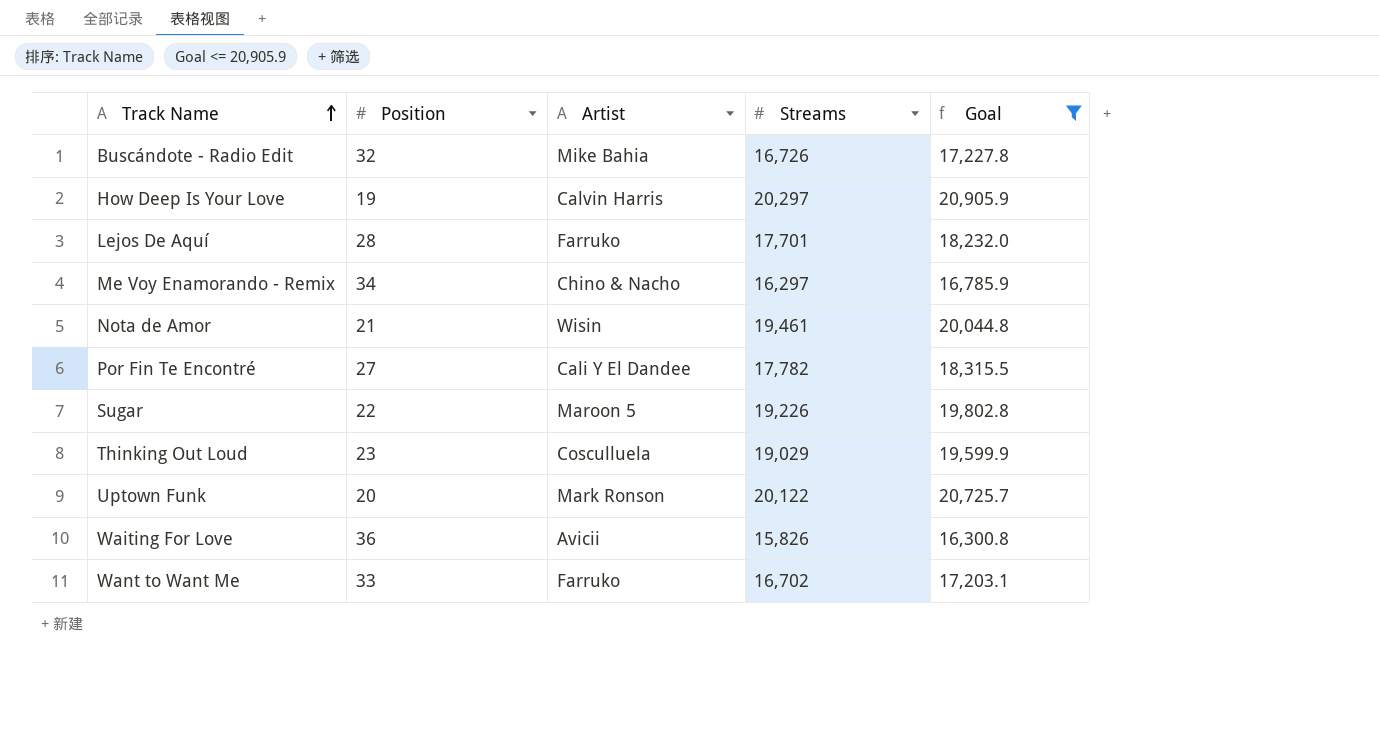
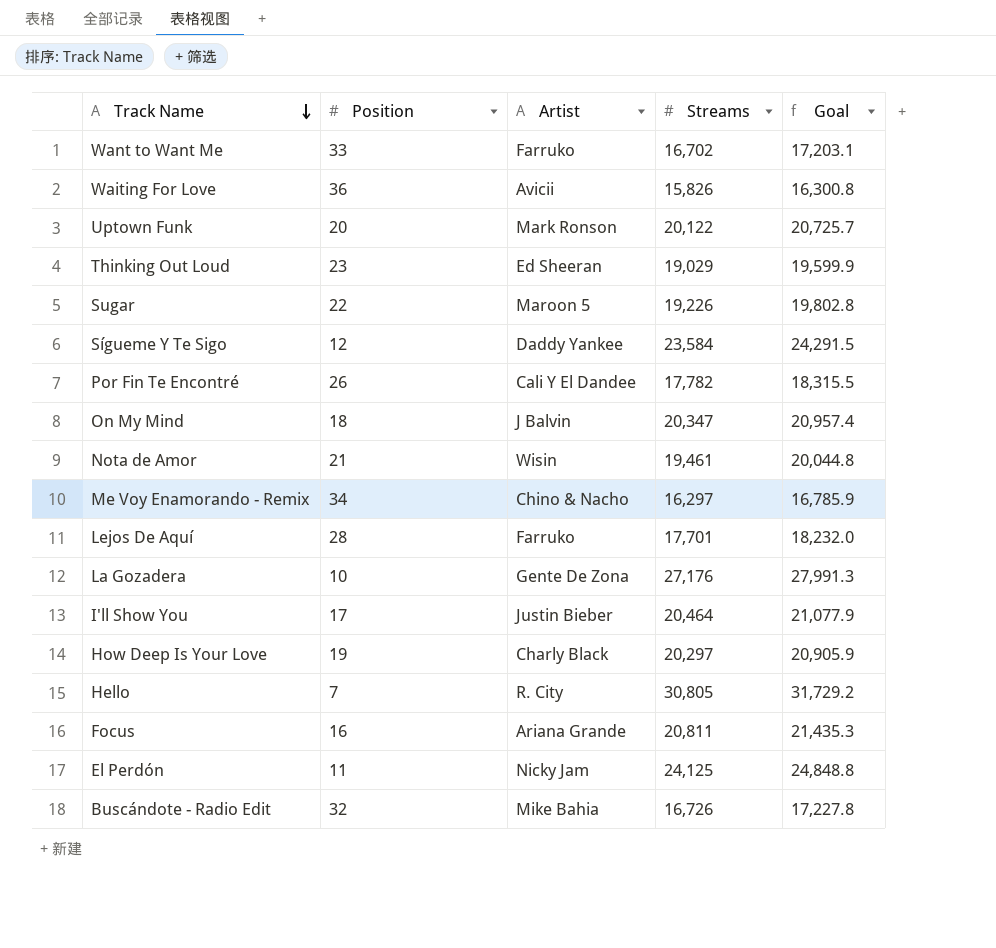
filter: Goal <= 20,905.9 -> none
row order: Track Name ascending -> Track Name descending
Thinking Out Loud | Artist: Cosculluela -> Ed Sheeran
Por Fin Te Encontré | Position: 27 -> 26
How Deep Is Your Love | Artist: Calvin Harris -> Charly Black

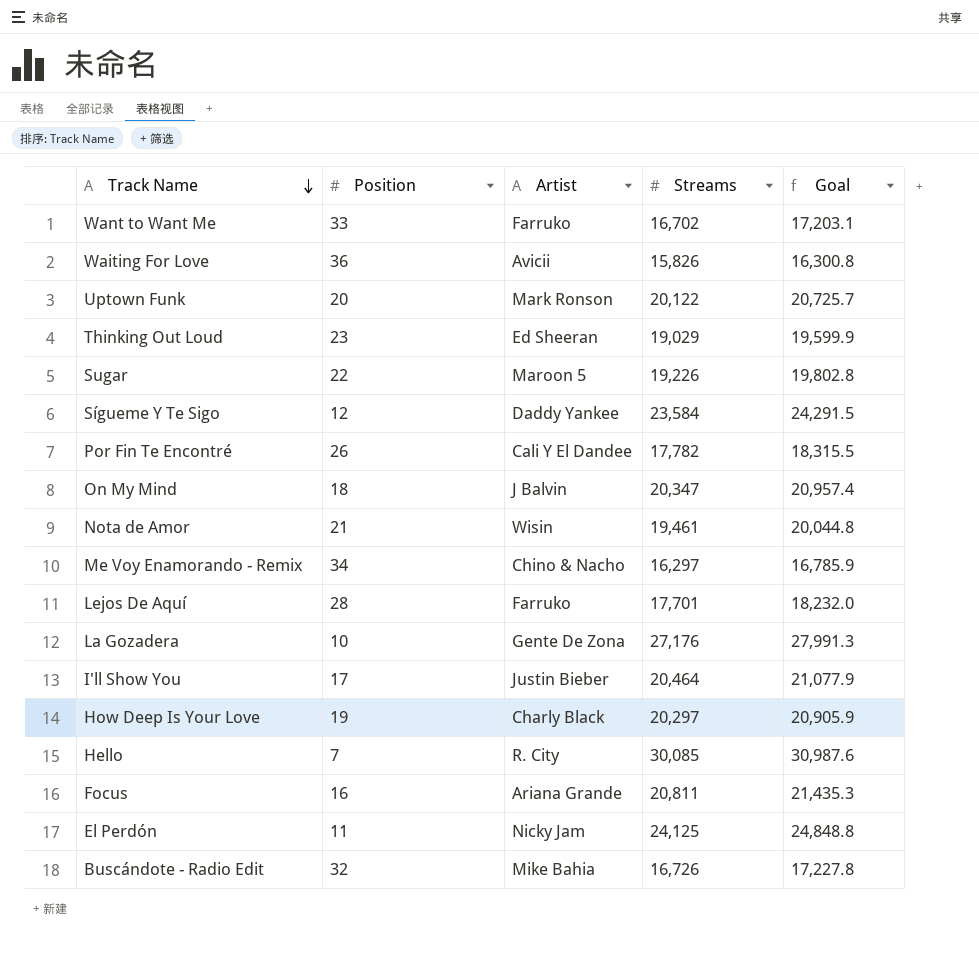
Hello | Streams: 30,805 -> 30,085
Hello | Goal: 31,729.2 -> 30,987.6

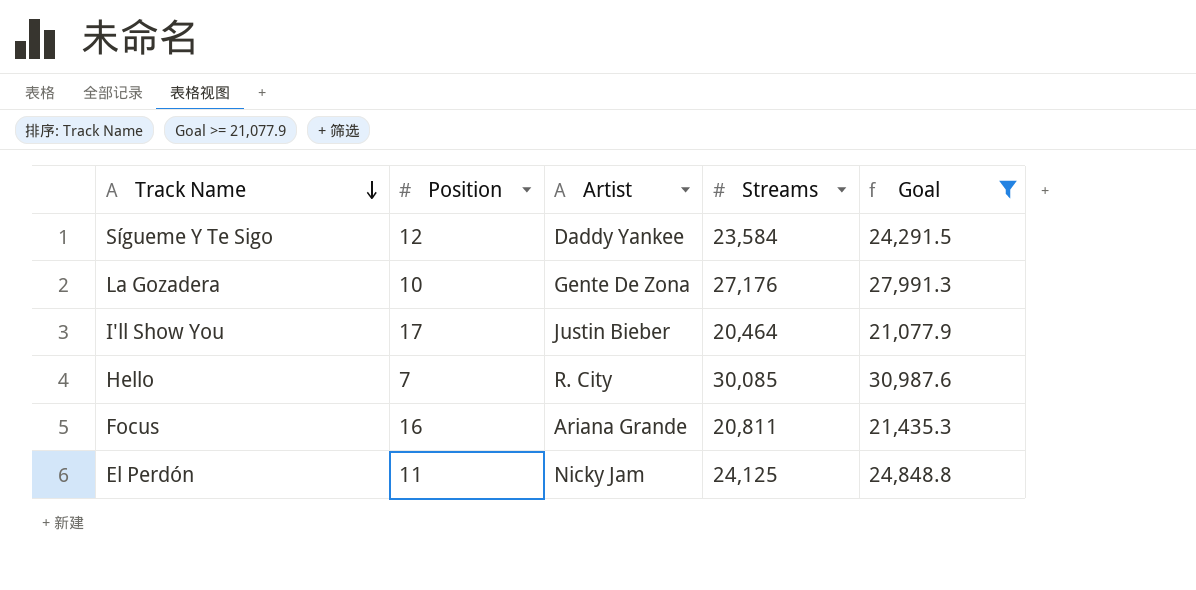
filter: none -> Goal >= 21,077.9

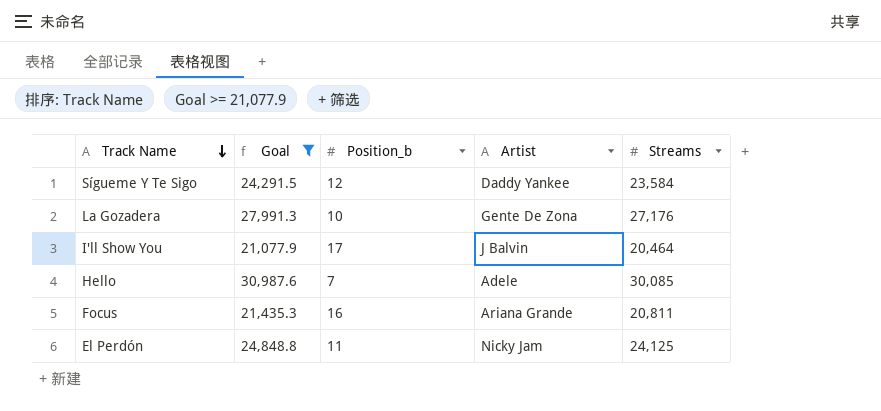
column Goal | position: 5 -> 2
column name: Position -> Position_b
I'll Show You | Artist: Justin Bieber -> J Balvin
Hello | Artist: R. City -> Adele

